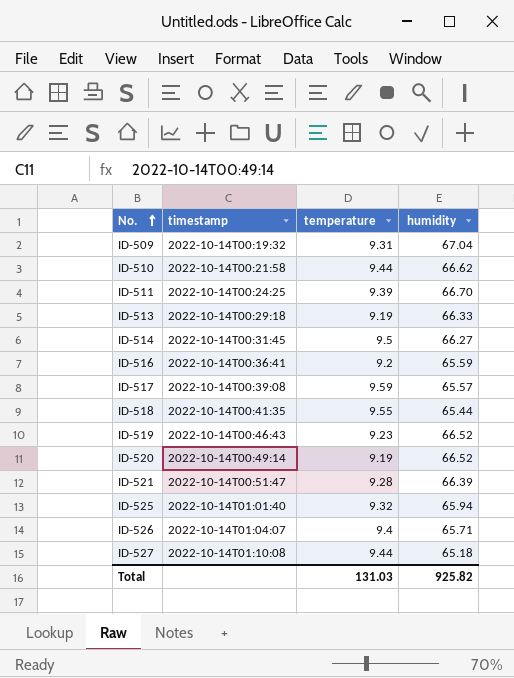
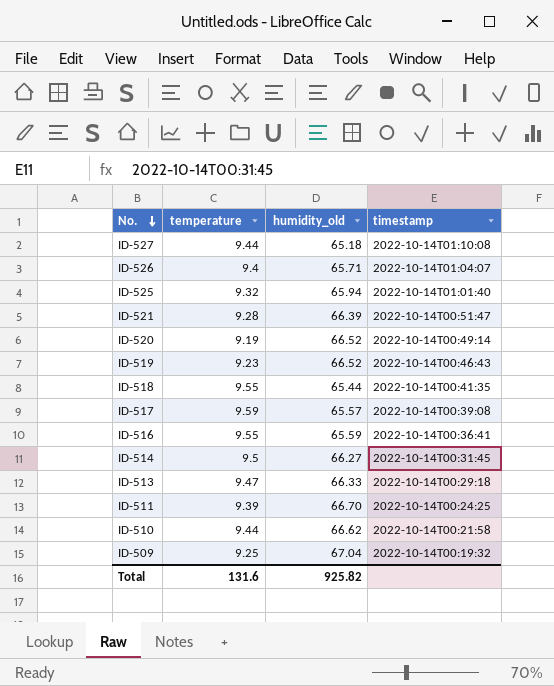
row order: No. ascending -> No. descending
column name: humidity -> humidity_old
column timestamp | position: 2 -> 4
ID-516 | temperature: 9.2 -> 9.55
ID-513 | temperature: 9.19 -> 9.47
ID-509 | temperature: 9.31 -> 9.25
Total | temperature: 131.03 -> 131.6

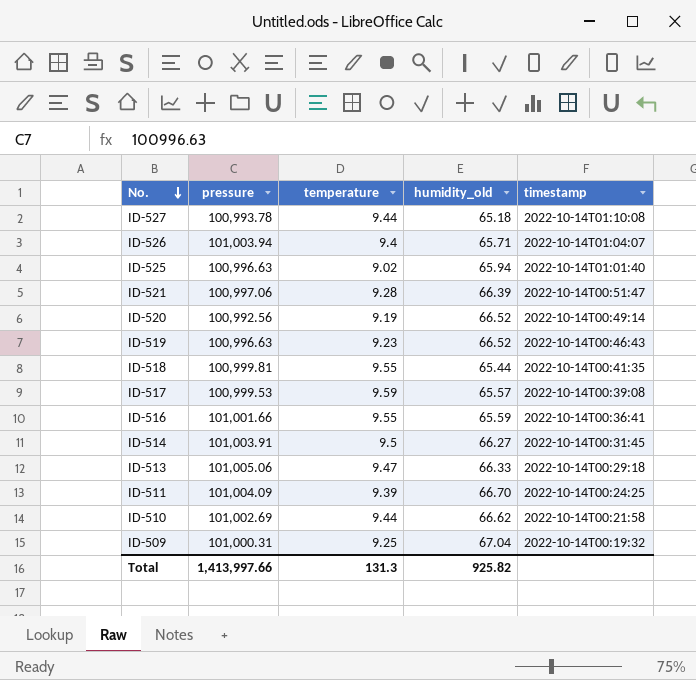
column pressure | position: none -> 2
ID-525 | temperature: 9.32 -> 9.02
Total | temperature: 131.6 -> 131.3

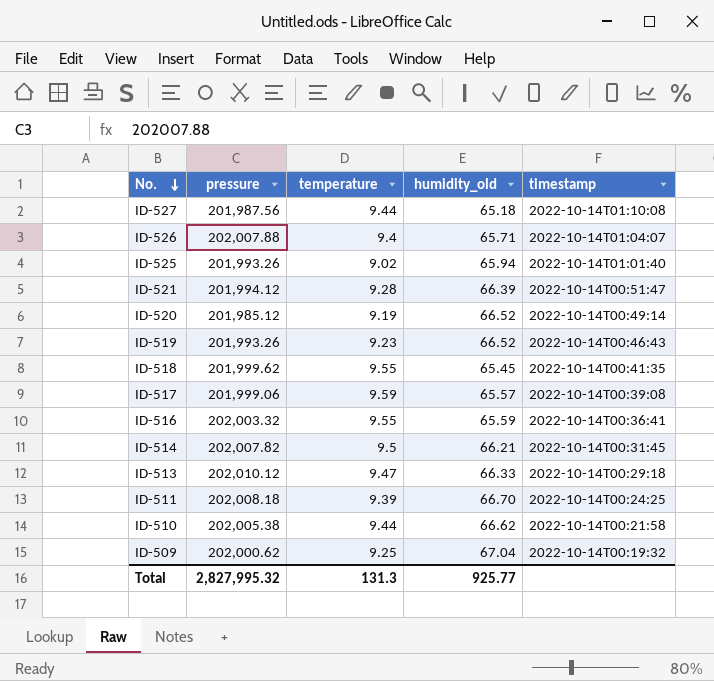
ID-527 | pressure: 100,993.78 -> 201,987.56
ID-526 | pressure: 101,003.94 -> 202,007.88
ID-525 | pressure: 100,996.63 -> 201,993.26
ID-521 | pressure: 100,997.06 -> 201,994.12
ID-520 | pressure: 100,992.56 -> 201,985.12
ID-519 | pressure: 100,996.63 -> 201,993.26
ID-518 | pressure: 100,999.81 -> 201,999.62
ID-518 | humidity_old: 65.44 -> 65.45
ID-517 | pressure: 100,999.53 -> 201,999.06
ID-516 | pressure: 101,001.66 -> 202,003.32
ID-514 | pressure: 101,003.91 -> 202,007.82
ID-514 | humidity_old: 66.27 -> 66.21
ID-513 | pressure: 101,005.06 -> 202,010.12
ID-511 | pressure: 101,004.09 -> 202,008.18
ID-510 | pressure: 101,002.69 -> 202,005.38
ID-509 | pressure: 101,000.31 -> 202,000.62
Total | pressure: 1,413,997.66 -> 2,827,995.32
Total | humidity_old: 925.82 -> 925.77

